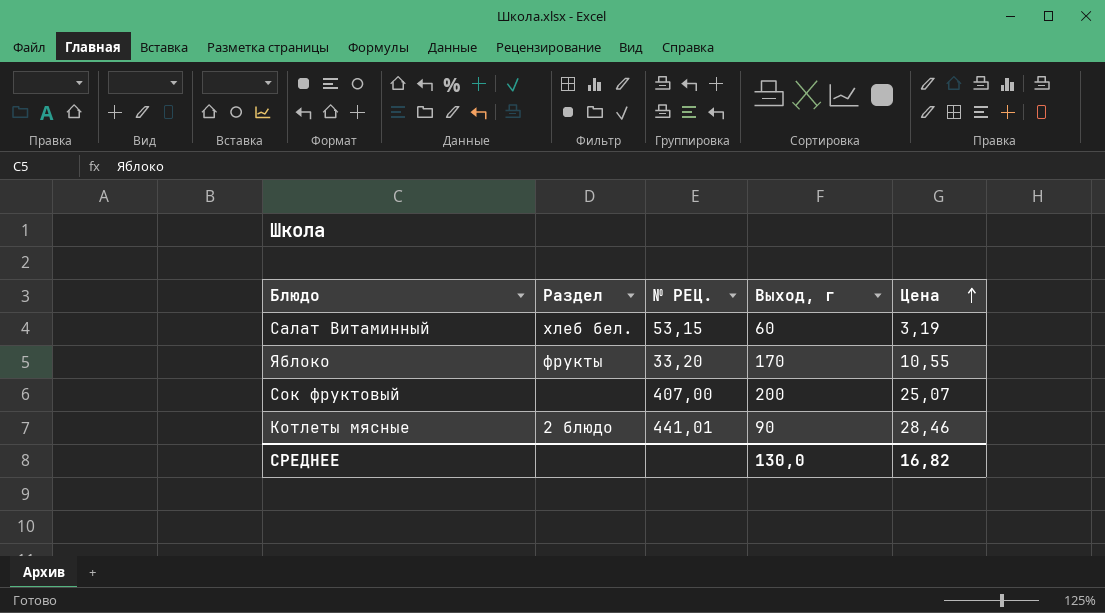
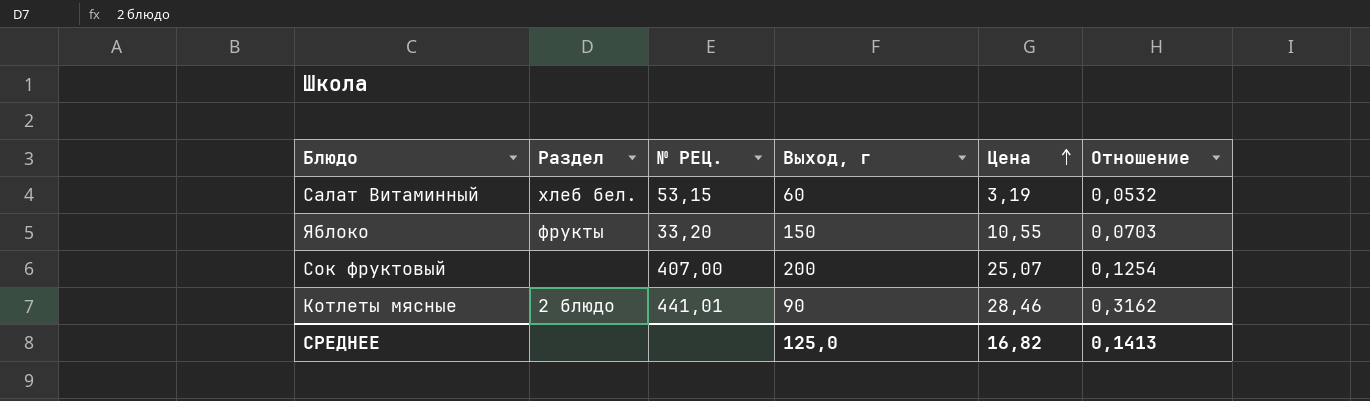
column Отношение | formula: none -> [Цена] / [Выход, г]
Яблоко | Выход, г: 170 -> 150
СРЕДНЕЕ | Выход, г: 130,0 -> 125,0

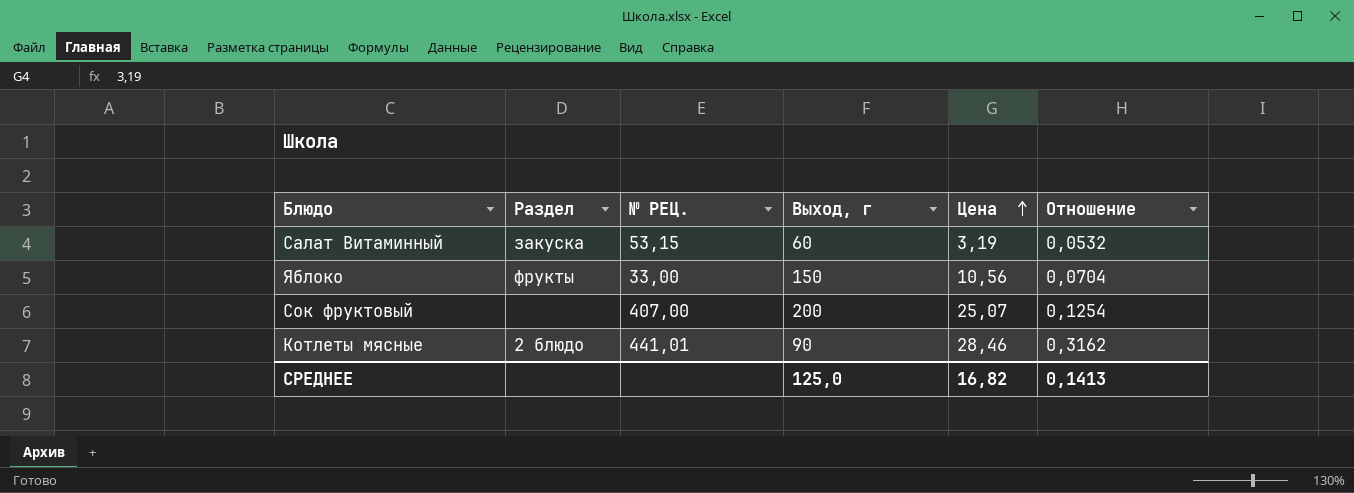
Салат Витаминный | Раздел: хлеб бел. -> закуска
Яблоко | № РЕЦ.: 33,20 -> 33,00
Яблоко | Цена: 10,55 -> 10,56
Яблоко | Отношение: 0,0703 -> 0,0704

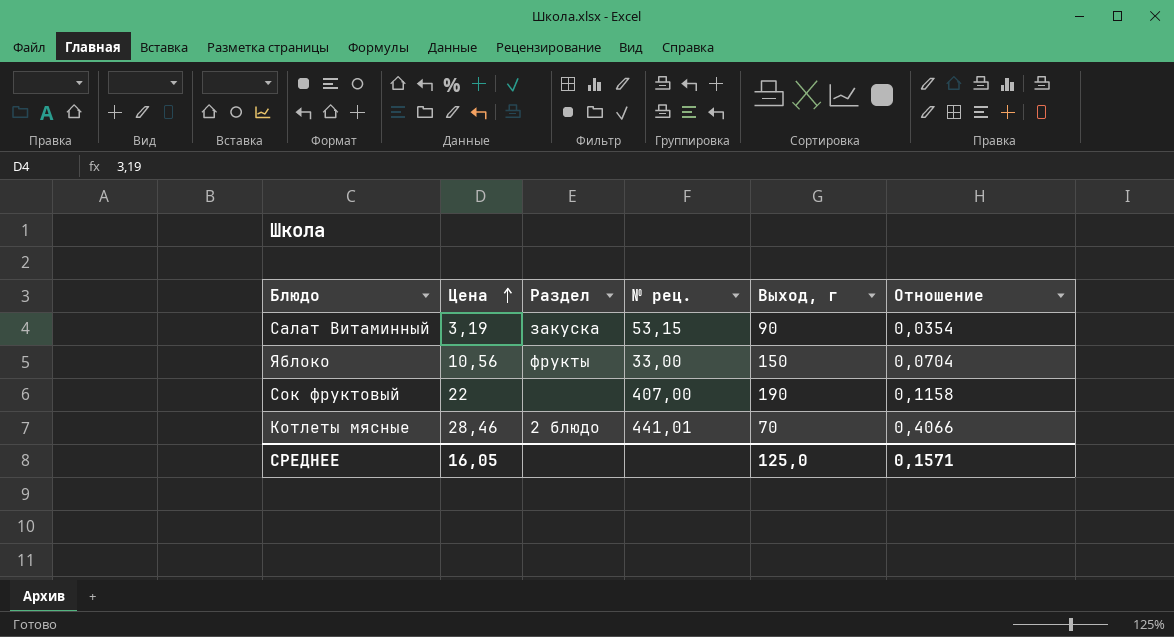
column Цена | position: 5 -> 2
column name: № РЕЦ. -> № рец.
Салат Витаминный | Выход, г: 60 -> 90
Салат Витаминный | Отношение: 0,0532 -> 0,0354
Сок фруктовый | Цена: 25,07 -> 22
Сок фруктовый | Выход, г: 200 -> 190
Сок фруктовый | Отношение: 0,1254 -> 0,1158
Котлеты мясные | Выход, г: 90 -> 70
Котлеты мясные | Отношение: 0,3162 -> 0,4066
СРЕДНЕЕ | Цена: 16,82 -> 16,05
СРЕДНЕЕ | Отношение: 0,1413 -> 0,1571

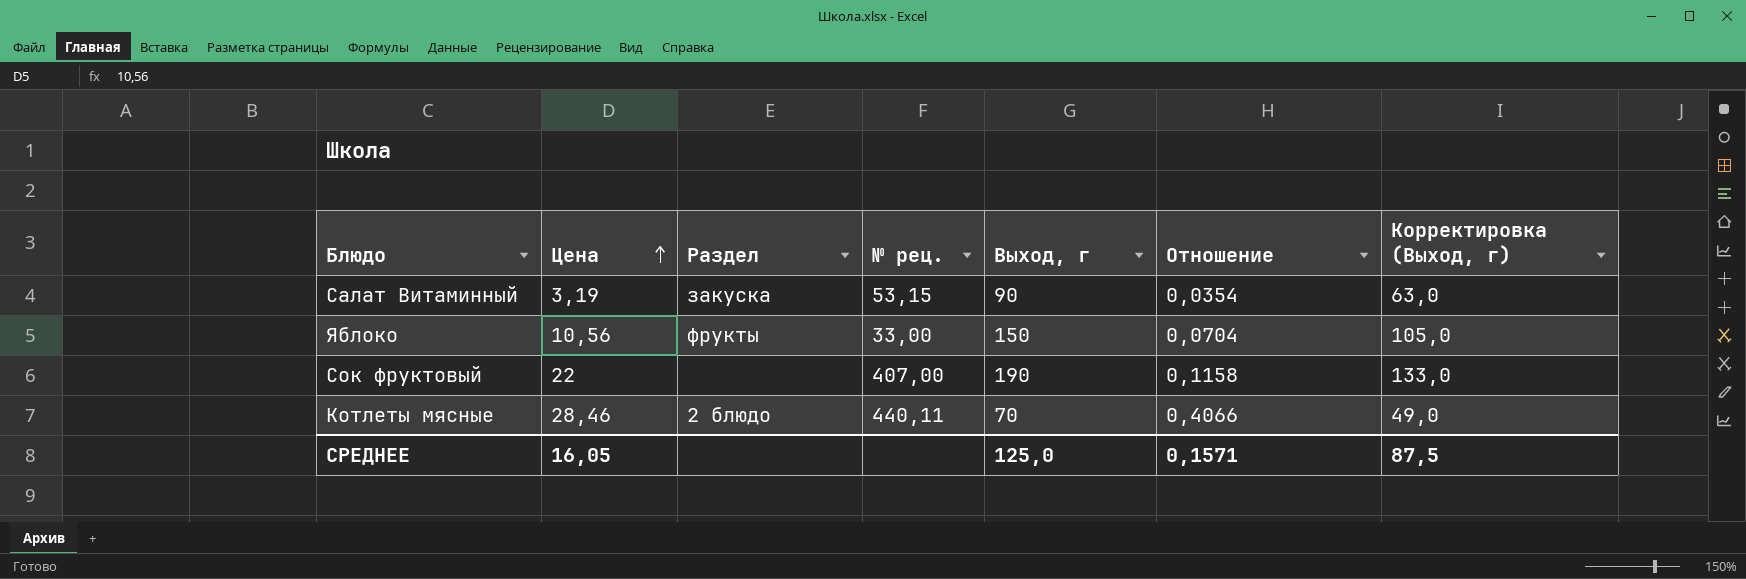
column Корректировка (Выход, г) | formula: none -> [Выход, г] * 0,7
Котлеты мясные | № рец.: 441,01 -> 440,11

